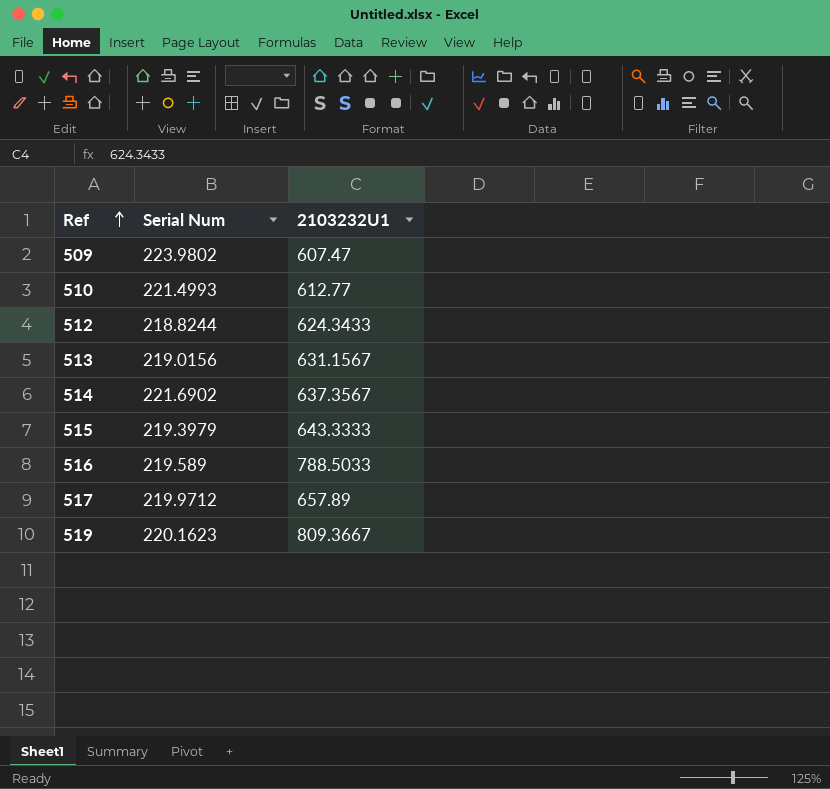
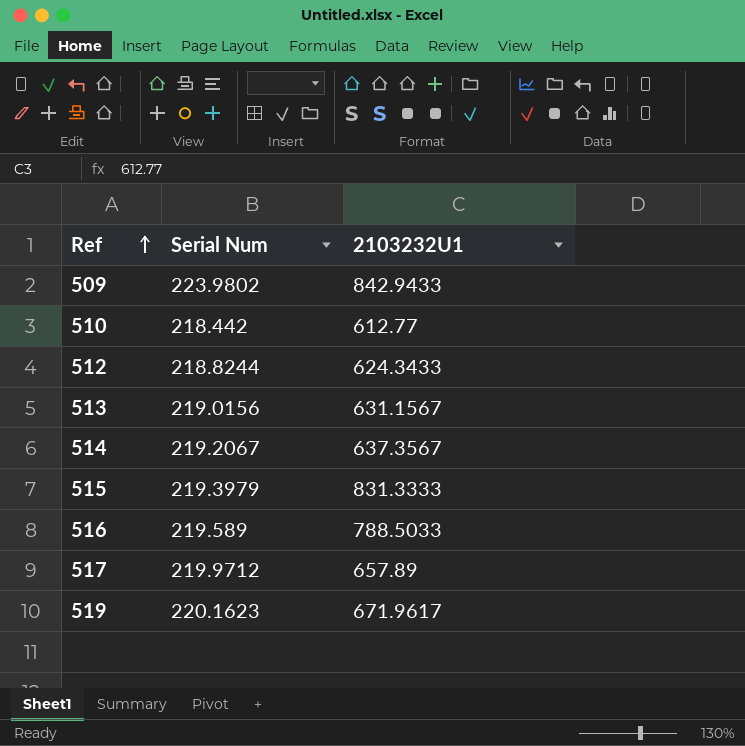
509 | 2103232U1: 607.47 -> 842.9433
510 | Serial Num: 221.4993 -> 218.442
514 | Serial Num: 221.6902 -> 219.2067
515 | 2103232U1: 643.3333 -> 831.3333
519 | 2103232U1: 809.3667 -> 671.9617

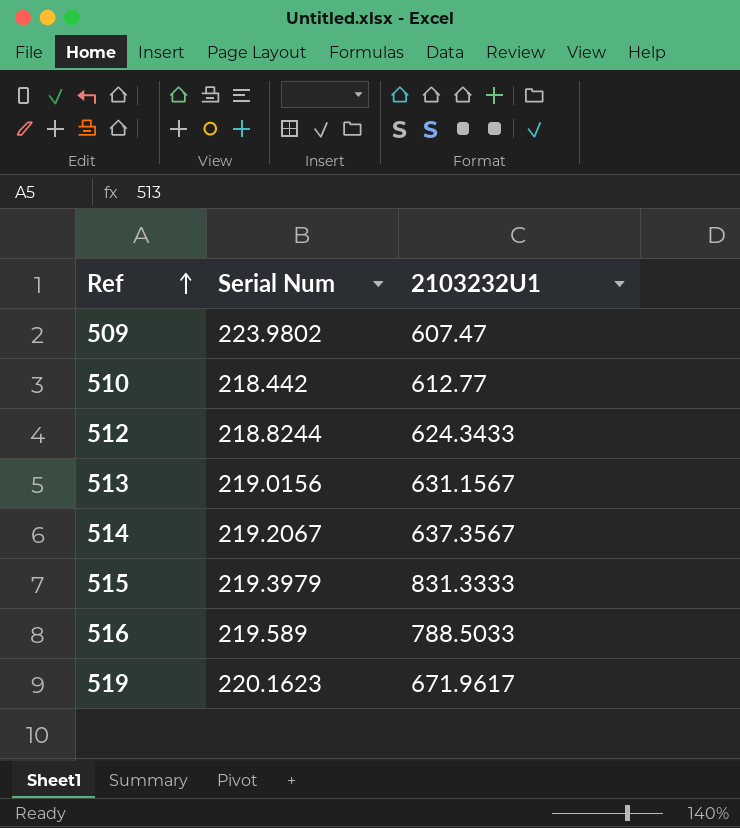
row 517: 219.9712 | 657.89 -> none
509 | 2103232U1: 842.9433 -> 607.47

